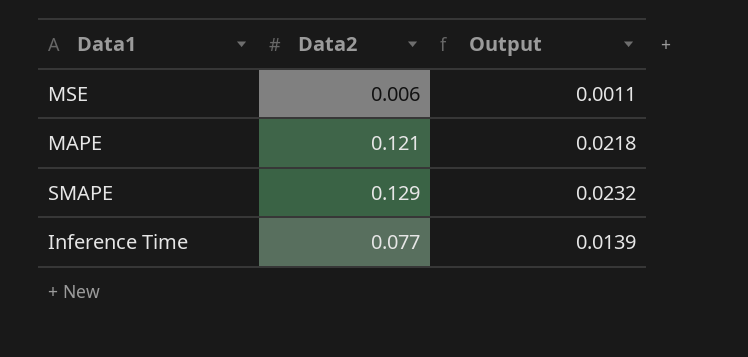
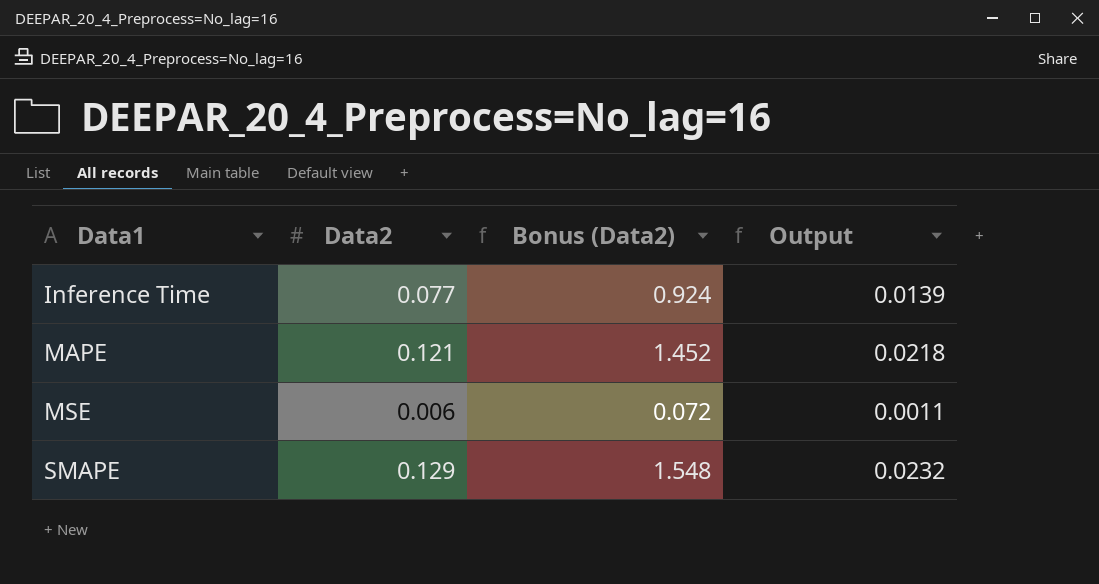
row order: none -> Data1 ascending
column Bonus (Data2) | formula: none -> [Data2] * 12

